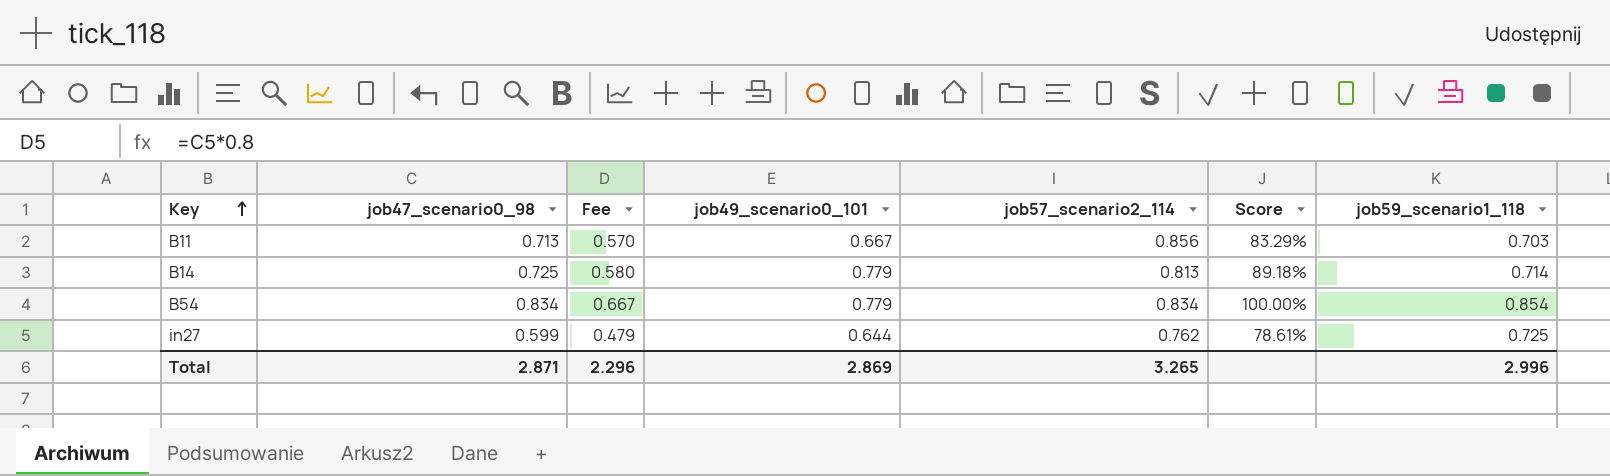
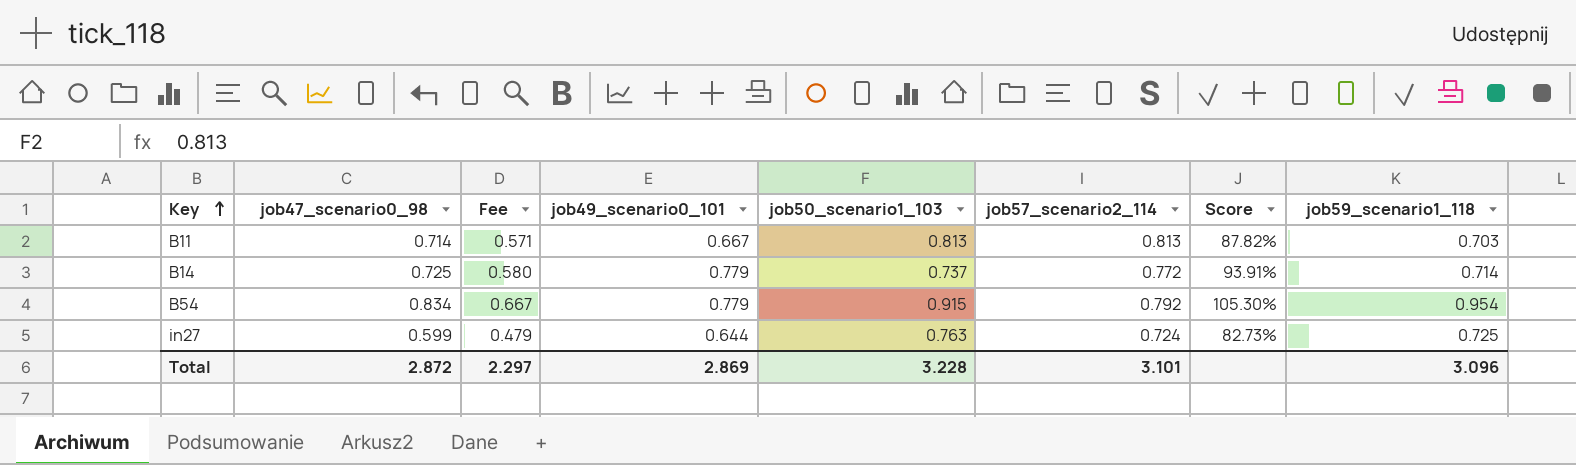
column job50_scenario1_103 | position: none -> 5
B11 | job47_scenario0_98: 0.713 -> 0.714
B11 | Fee: 0.570 -> 0.571
B11 | job57_scenario2_114: 0.856 -> 0.813
B11 | Score: 83.29% -> 87.82%
B14 | job57_scenario2_114: 0.813 -> 0.772
B14 | Score: 89.18% -> 93.91%
B54 | job57_scenario2_114: 0.834 -> 0.792
B54 | Score: 100.00% -> 105.30%
B54 | job59_scenario1_118: 0.854 -> 0.954
in27 | job57_scenario2_114: 0.762 -> 0.724
in27 | Score: 78.61% -> 82.73%
Total | job47_scenario0_98: 2.871 -> 2.872
Total | Fee: 2.296 -> 2.297
Total | job57_scenario2_114: 3.265 -> 3.101
Total | job59_scenario1_118: 2.996 -> 3.096

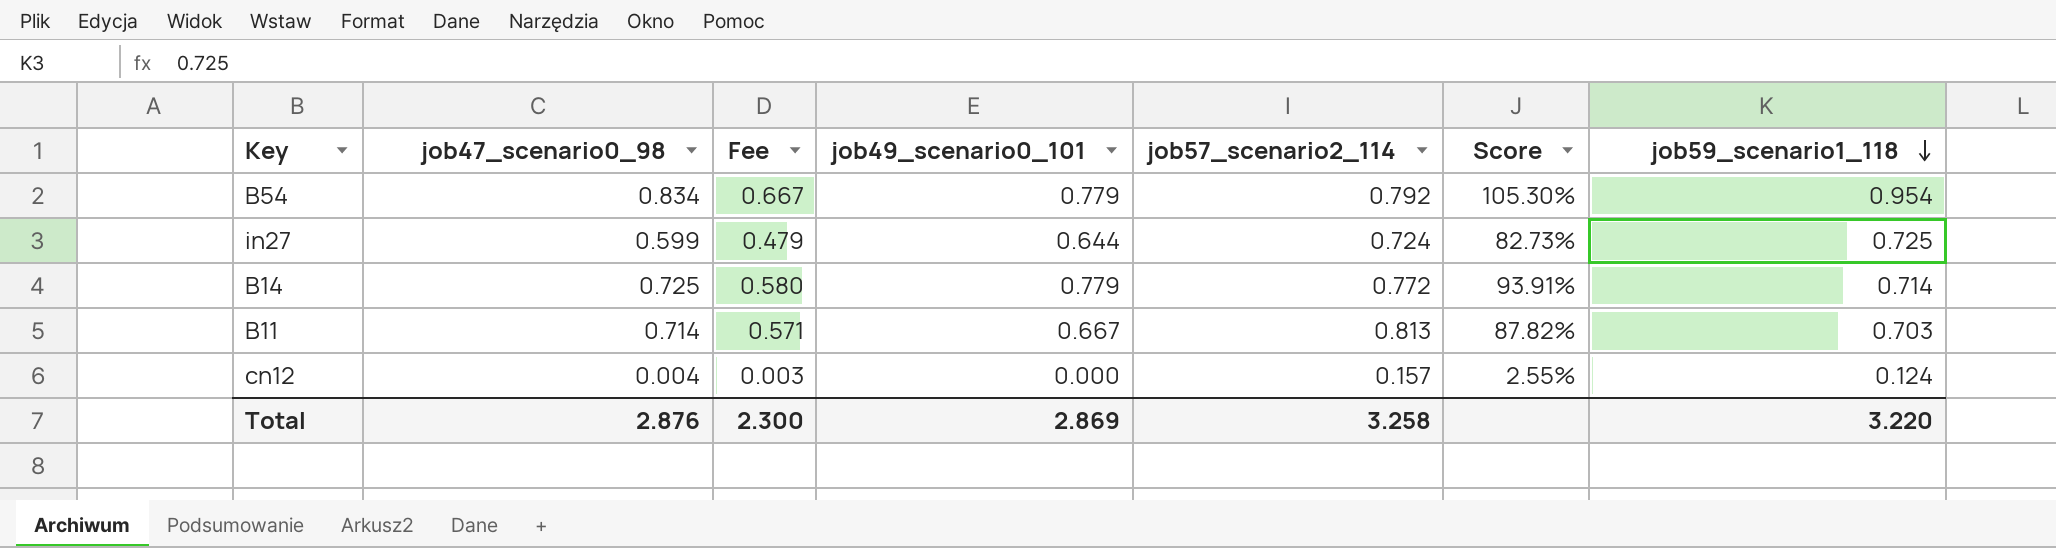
row order: Key ascending -> job59_scenario1_118 descending
column job50_scenario1_103 | position: 5 -> none
row cn12: none -> 0.004 | 0.003 | 0.000 | 0.157 | 2.55% | 0.124
Total | job47_scenario0_98: 2.872 -> 2.876
Total | Fee: 2.297 -> 2.300
Total | job57_scenario2_114: 3.101 -> 3.258
Total | job59_scenario1_118: 3.096 -> 3.220

